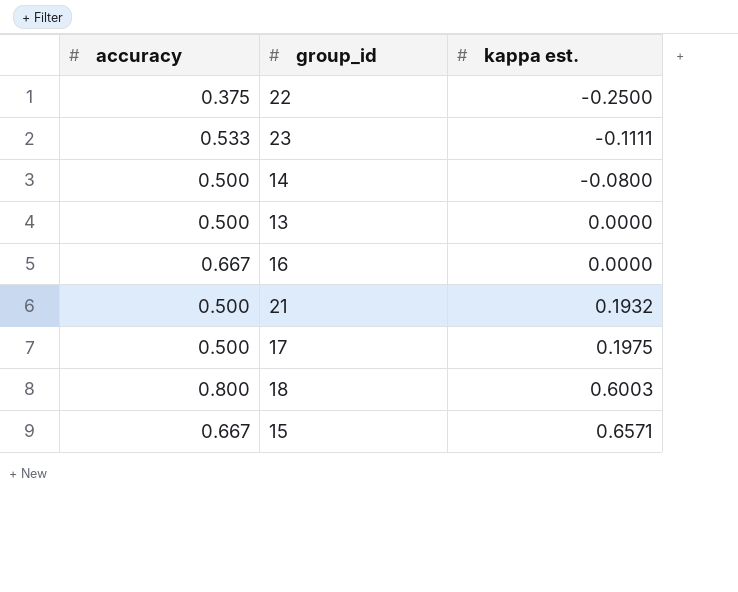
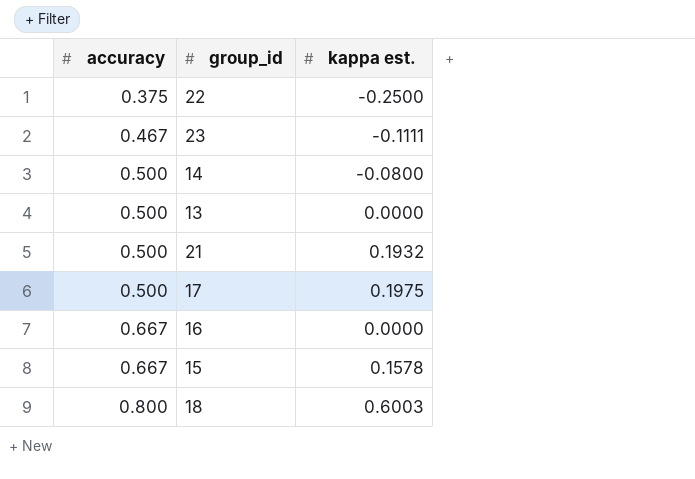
row order: kappa est. ascending -> accuracy ascending
23 | accuracy: 0.533 -> 0.467
15 | kappa est.: 0.6571 -> 0.1578

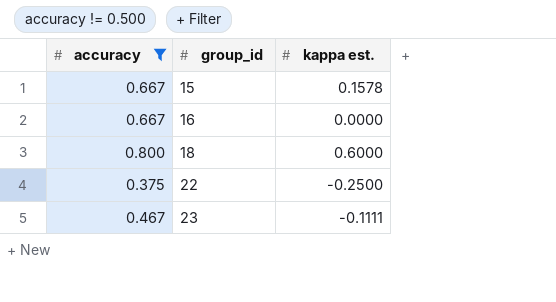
filter: none -> accuracy != 0.500
row order: accuracy ascending -> group_id ascending
18 | kappa est.: 0.6003 -> 0.6000

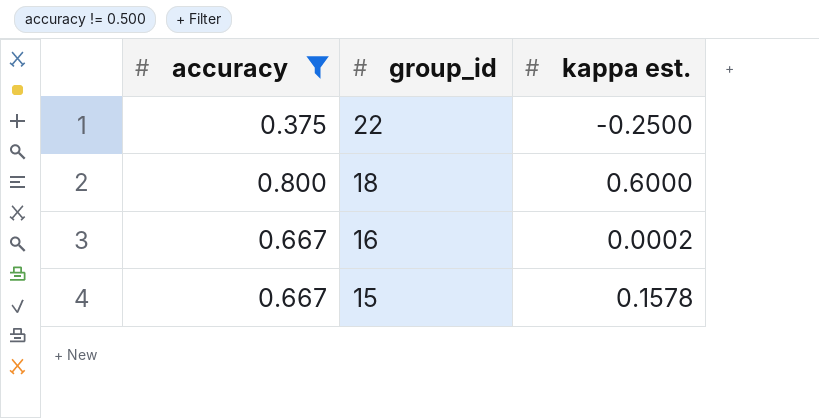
row order: group_id ascending -> group_id descending
row 23: 0.467 | -0.1111 -> none
16 | kappa est.: 0.0000 -> 0.0002

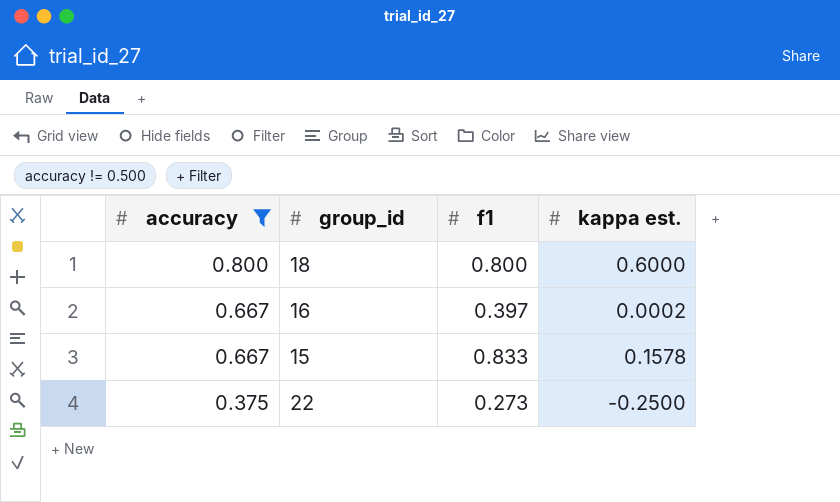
row order: group_id descending -> accuracy descending
column f1 | position: none -> 3

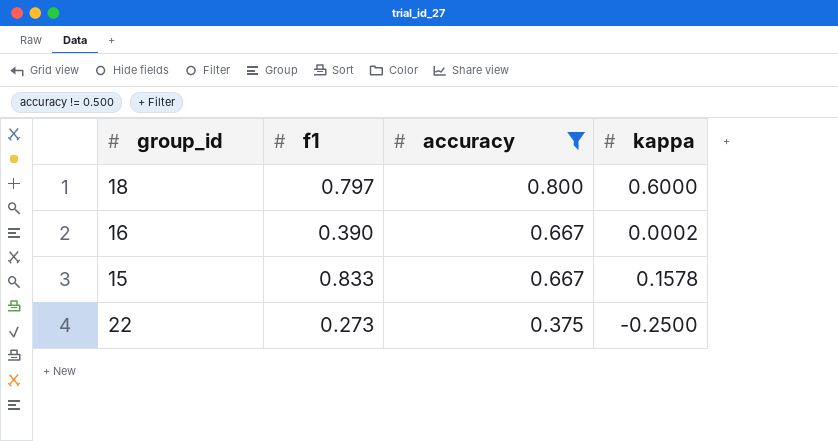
column accuracy | position: 1 -> 3
column name: kappa est. -> kappa
18 | f1: 0.800 -> 0.797
16 | f1: 0.397 -> 0.390

